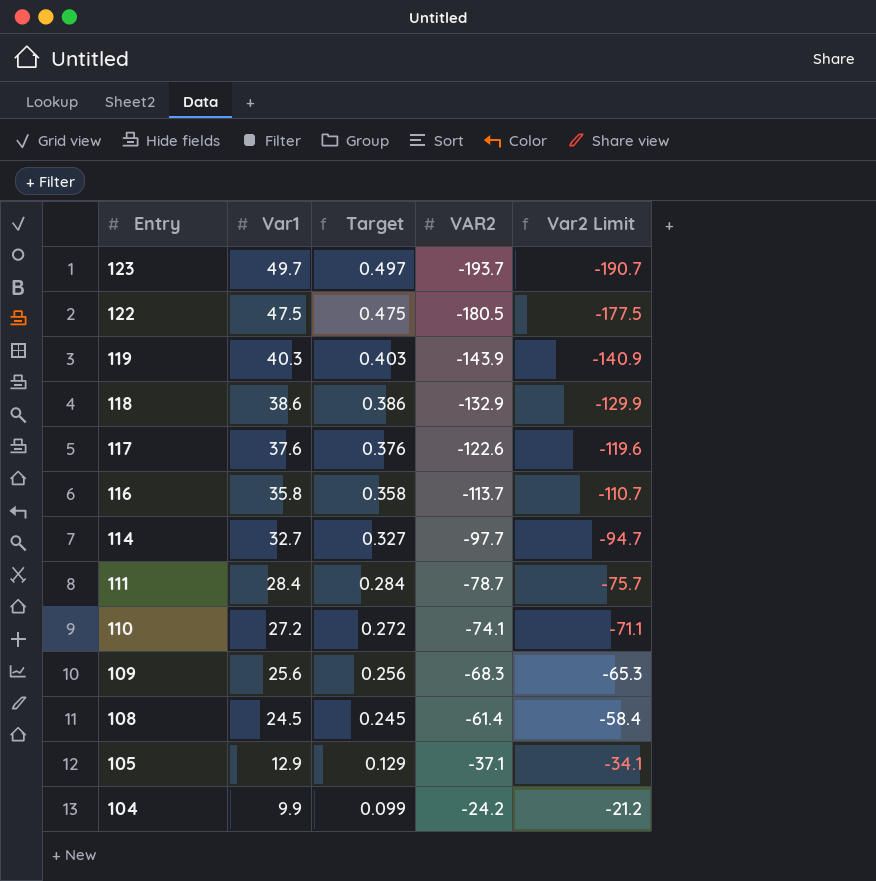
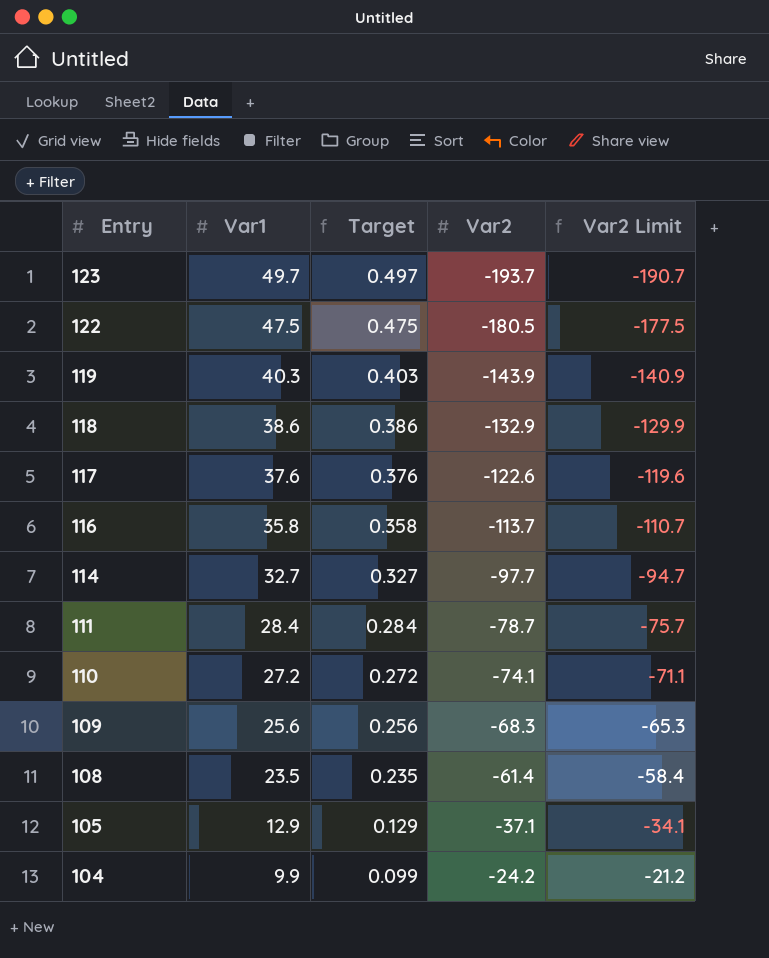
column name: VAR2 -> Var2
108 | Var1: 24.5 -> 23.5
108 | Target: 0.245 -> 0.235

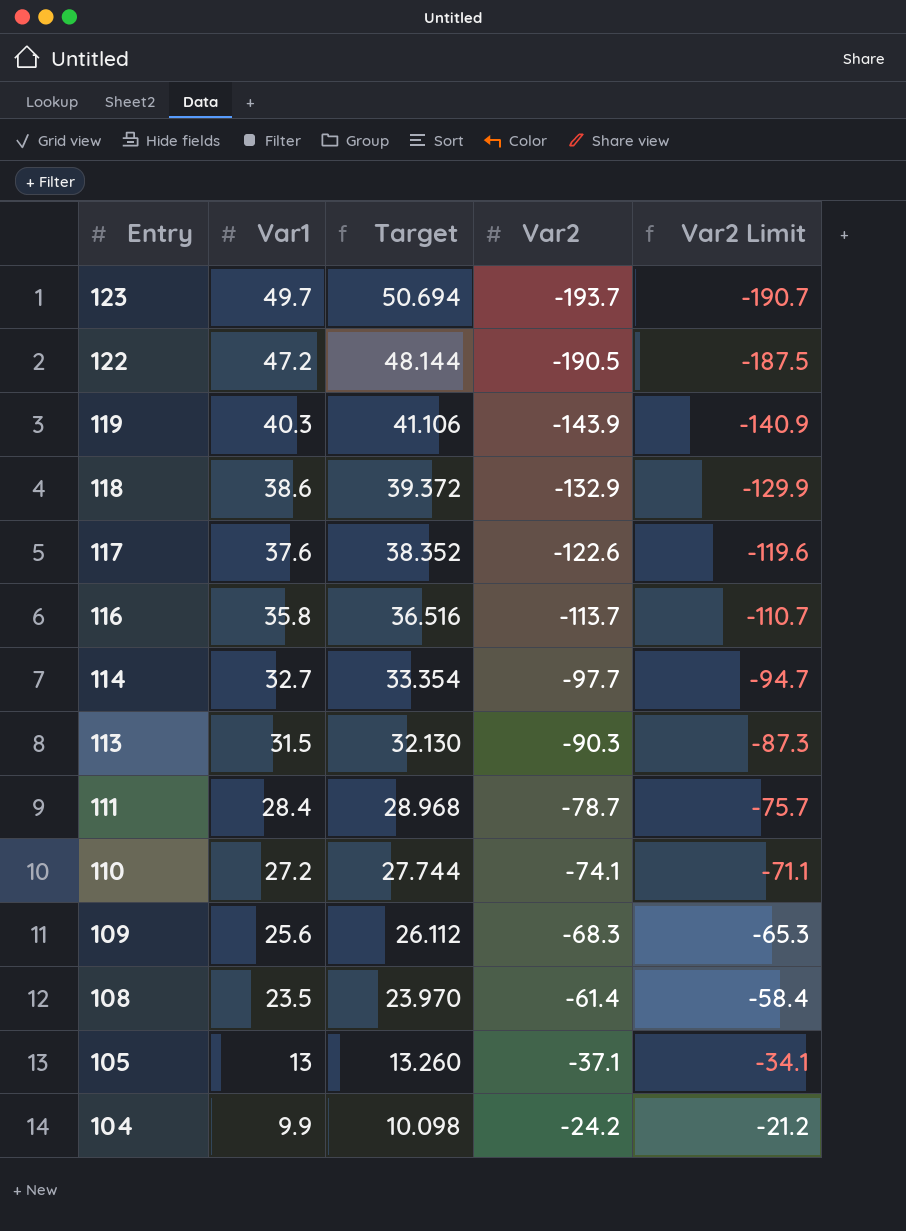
column Target | formula: [Var1] * 0.01 -> [Var1] * 1.02
122 | Var1: 47.5 -> 47.2
122 | Var2: -180.5 -> -190.5
122 | Var2 Limit: -177.5 -> -187.5
row 113: none -> 31.5 | 32.130 | -90.3 | -87.3
105 | Var1: 12.9 -> 13

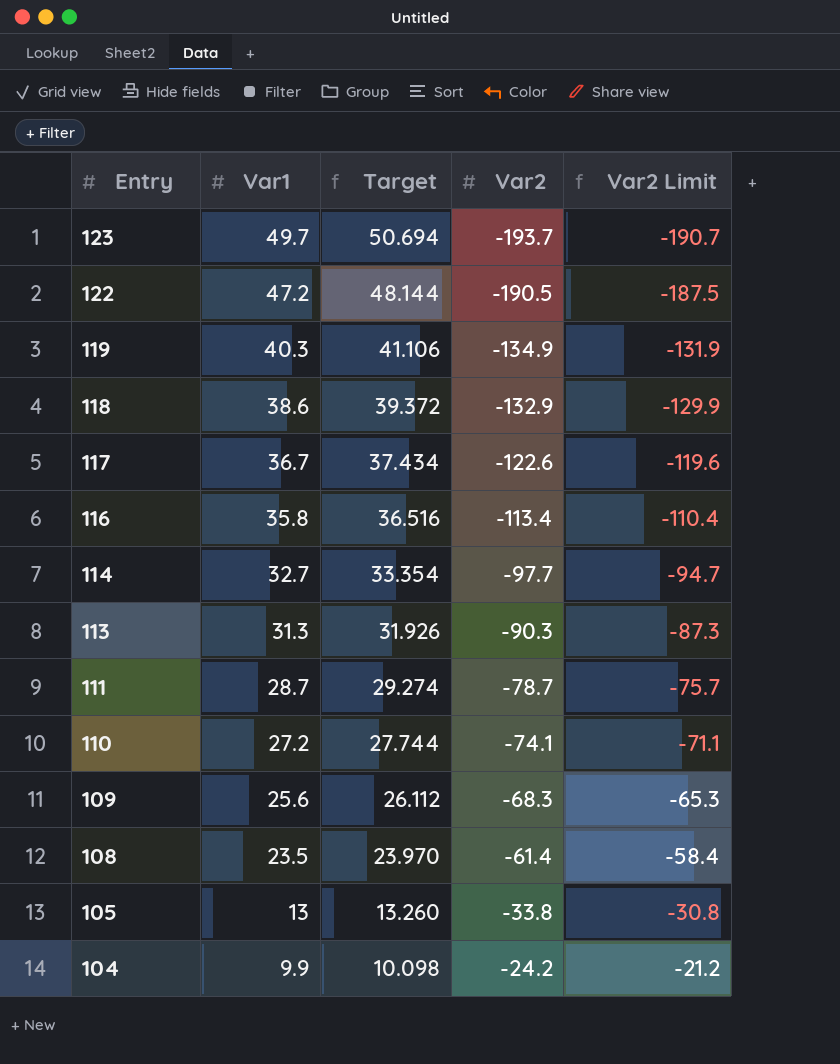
119 | Var2: -143.9 -> -134.9
119 | Var2 Limit: -140.9 -> -131.9
117 | Var1: 37.6 -> 36.7
117 | Target: 38.352 -> 37.434
116 | Var2: -113.7 -> -113.4
116 | Var2 Limit: -110.7 -> -110.4
113 | Var1: 31.5 -> 31.3
113 | Target: 32.130 -> 31.926
111 | Var1: 28.4 -> 28.7
111 | Target: 28.968 -> 29.274
105 | Var2: -37.1 -> -33.8
105 | Var2 Limit: -34.1 -> -30.8

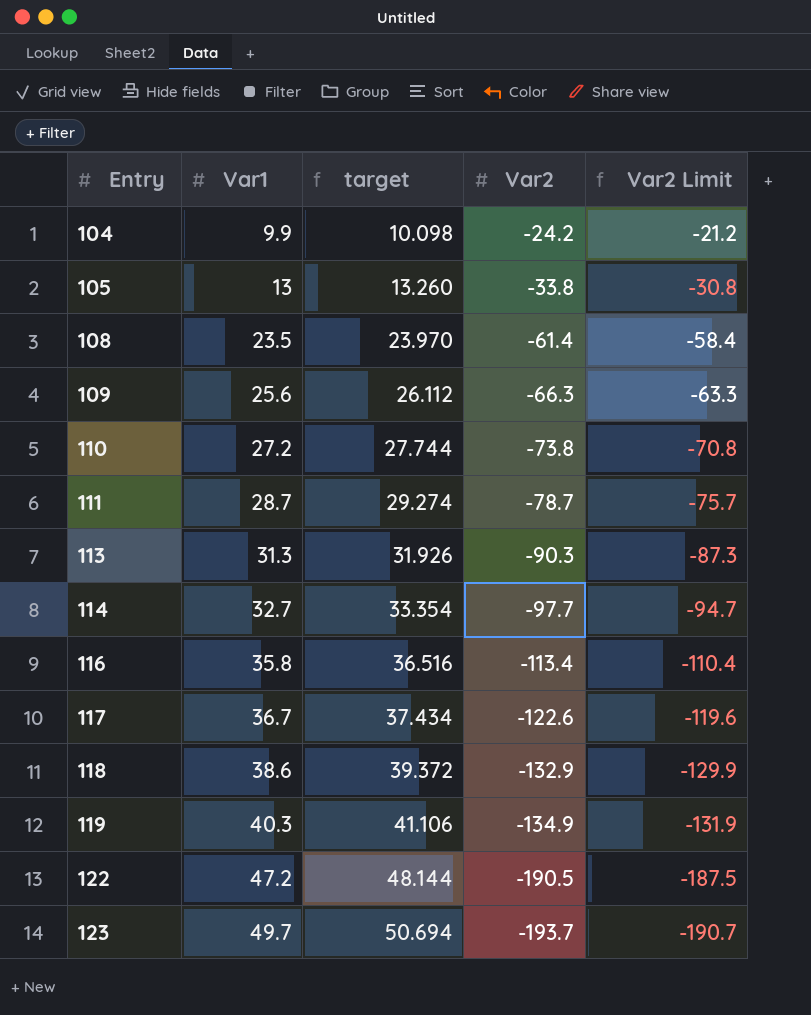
row order: Entry descending -> Entry ascending
column name: Target -> target
109 | Var2: -68.3 -> -66.3
109 | Var2 Limit: -65.3 -> -63.3
110 | Var2: -74.1 -> -73.8
110 | Var2 Limit: -71.1 -> -70.8

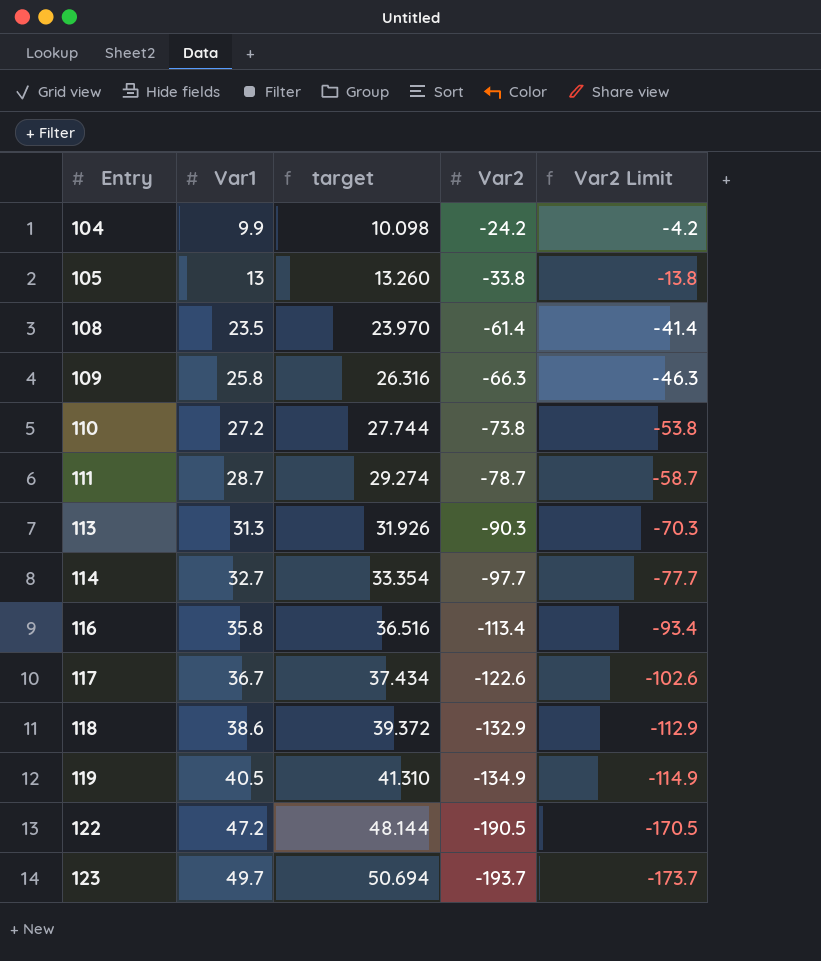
column Var2 Limit | formula: [Var2] + 3 -> [Var2] + 20
109 | Var1: 25.6 -> 25.8
109 | target: 26.112 -> 26.316
119 | Var1: 40.3 -> 40.5
119 | target: 41.106 -> 41.310

